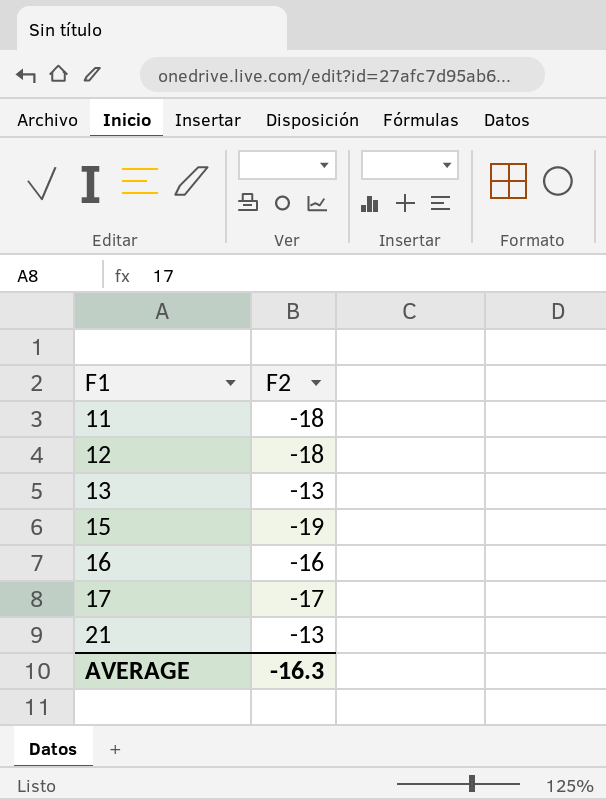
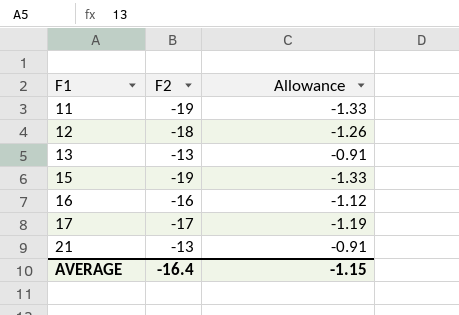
column Allowance | formula: none -> [F2] * 0.07
11 | F2: -18 -> -19
AVERAGE | F2: -16.3 -> -16.4

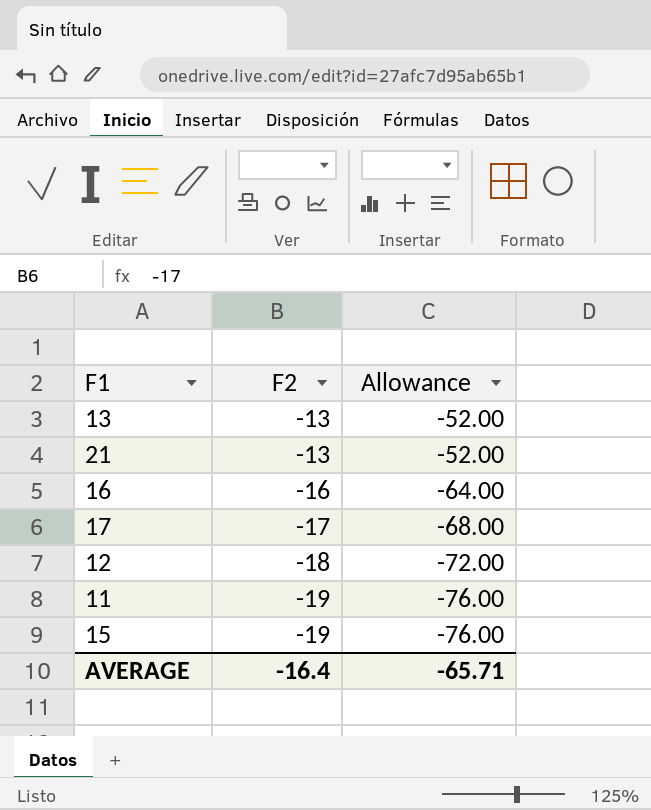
row order: F1 ascending -> F2 descending
column Allowance | formula: [F2] * 0.07 -> [F2] * 4
AVERAGE | Allowance: -1.15 -> -65.71

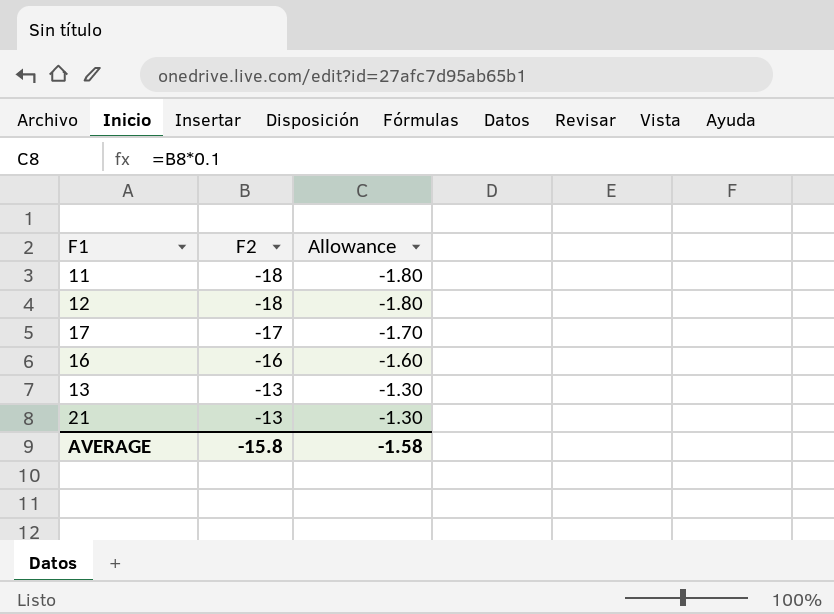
row order: F2 descending -> F2 ascending
column Allowance | formula: [F2] * 4 -> [F2] * 0.1
row 15: -19 | -76.00 -> none
11 | F2: -19 -> -18
AVERAGE | F2: -16.4 -> -15.8
AVERAGE | Allowance: -65.71 -> -1.58

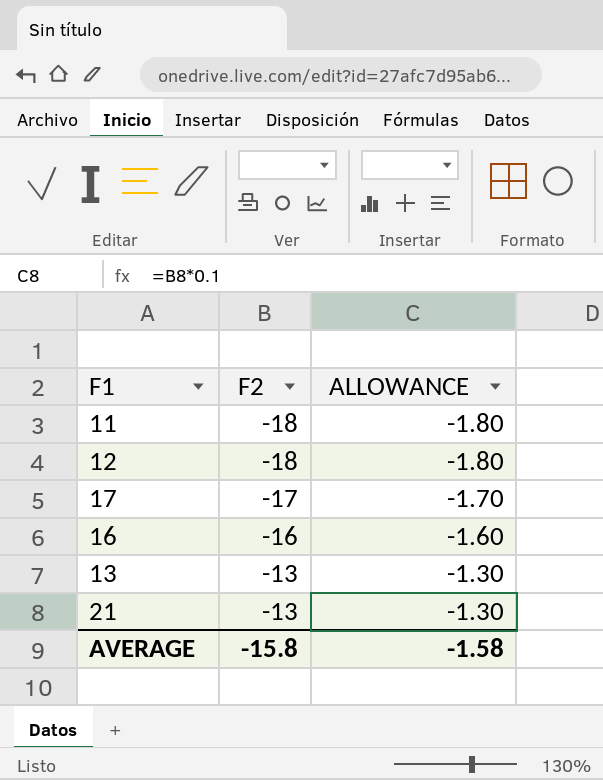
column name: Allowance -> ALLOWANCE

